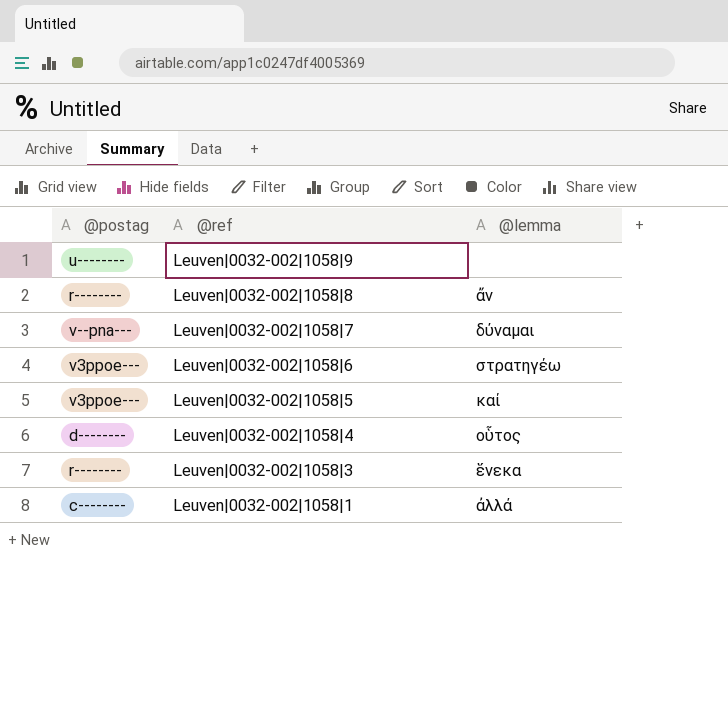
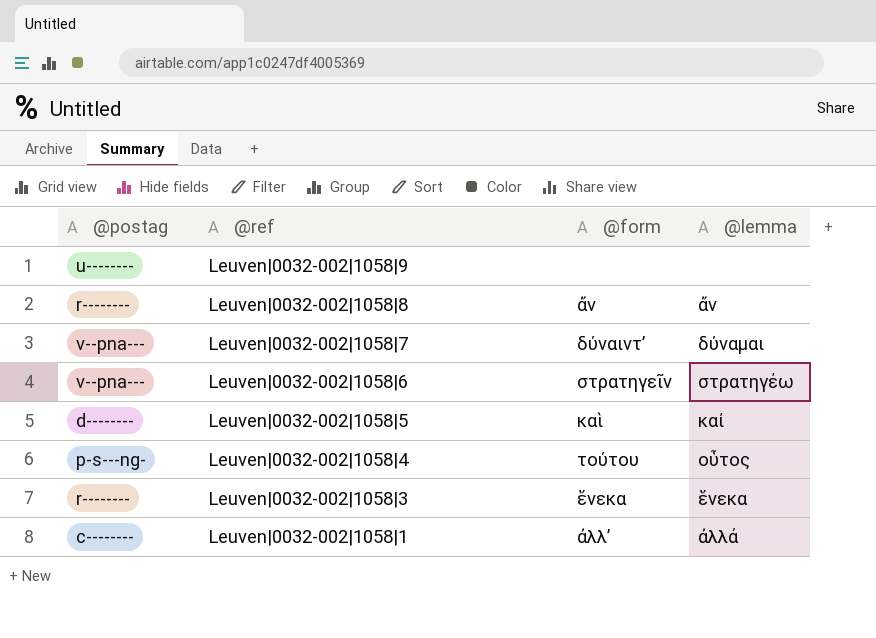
column @form | position: none -> 3
Leuven|0032-002|1058|6 | @postag: v3ppoe--- -> v--pna---
Leuven|0032-002|1058|5 | @postag: v3ppoe--- -> d--------
Leuven|0032-002|1058|4 | @postag: d-------- -> p-s---ng-

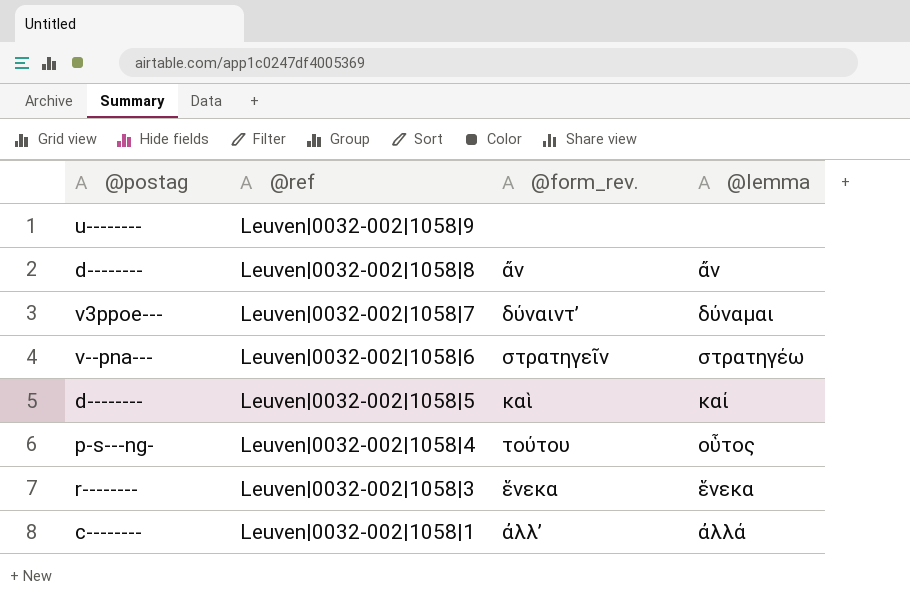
column name: @form -> @form_rev.
Leuven|0032-002|1058|8 | @postag: r-------- -> d--------
Leuven|0032-002|1058|7 | @postag: v--pna--- -> v3ppoe---

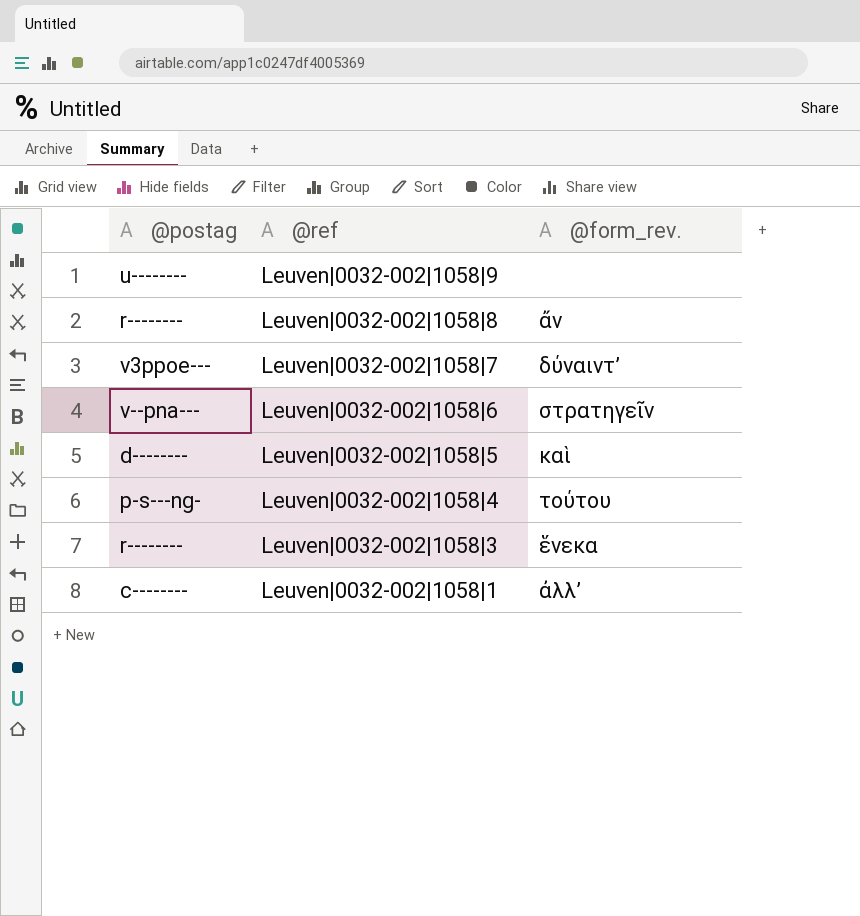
column @lemma | position: 4 -> none
Leuven|0032-002|1058|8 | @postag: d-------- -> r--------

